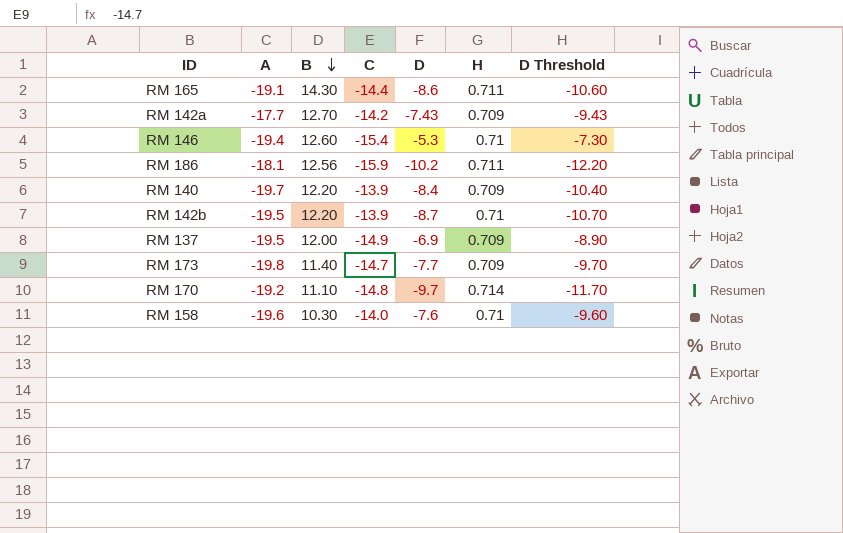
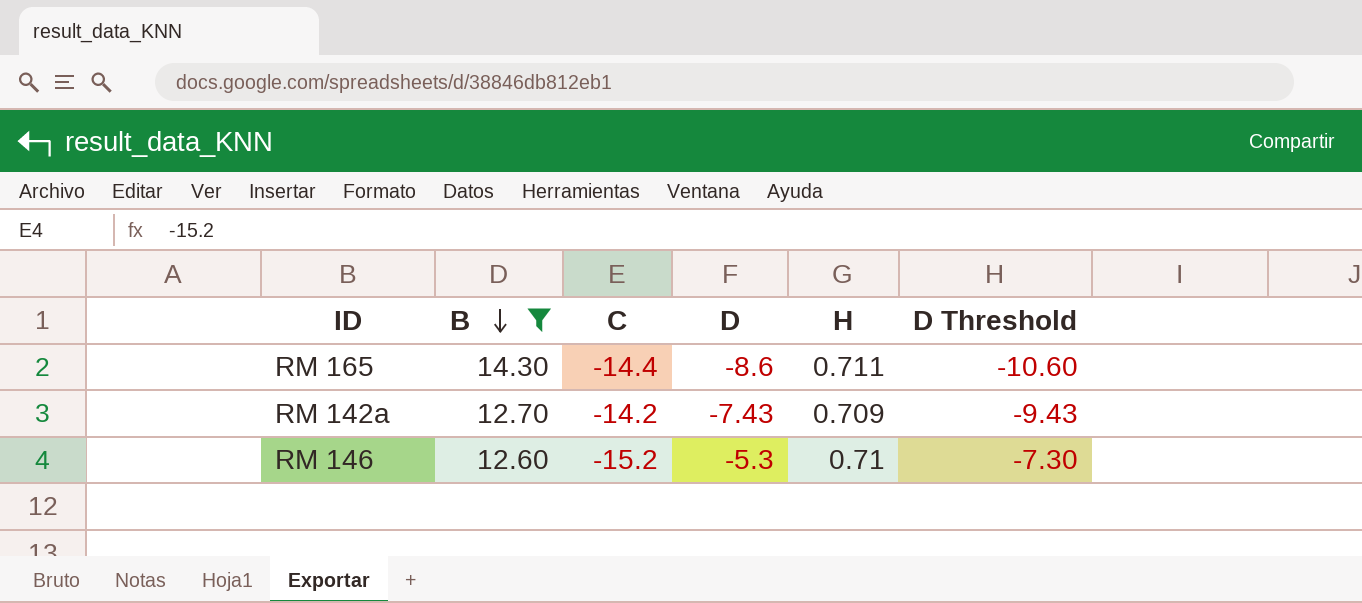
filter: none -> B >= 12.60
column A | position: 2 -> none
RM 146 | C: -15.4 -> -15.2

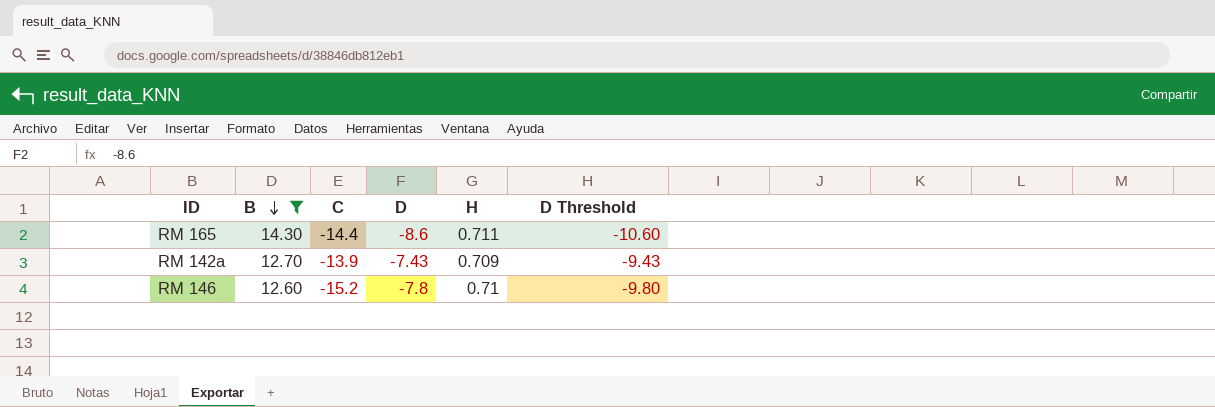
RM 142a | C: -14.2 -> -13.9
RM 146 | D: -5.3 -> -7.8
RM 146 | D Threshold: -7.30 -> -9.80

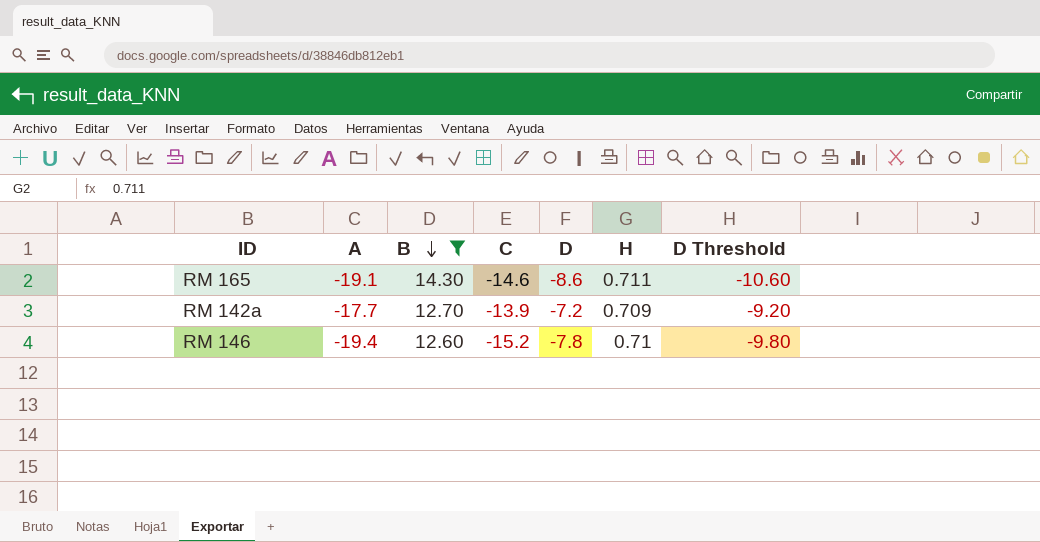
column A | position: none -> 2
RM 165 | C: -14.4 -> -14.6
RM 142a | D: -7.43 -> -7.2
RM 142a | D Threshold: -9.43 -> -9.20

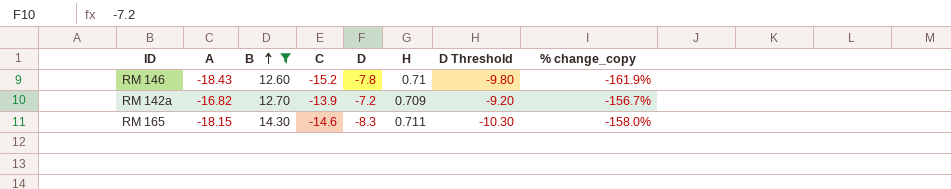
row order: B descending -> B ascending
column % change_copy | formula: none -> ([D] - [B]) / [B]
RM 146 | A: -19.4 -> -18.43
RM 142a | A: -17.7 -> -16.82
RM 165 | A: -19.1 -> -18.15
RM 165 | D: -8.6 -> -8.3
RM 165 | D Threshold: -10.60 -> -10.30

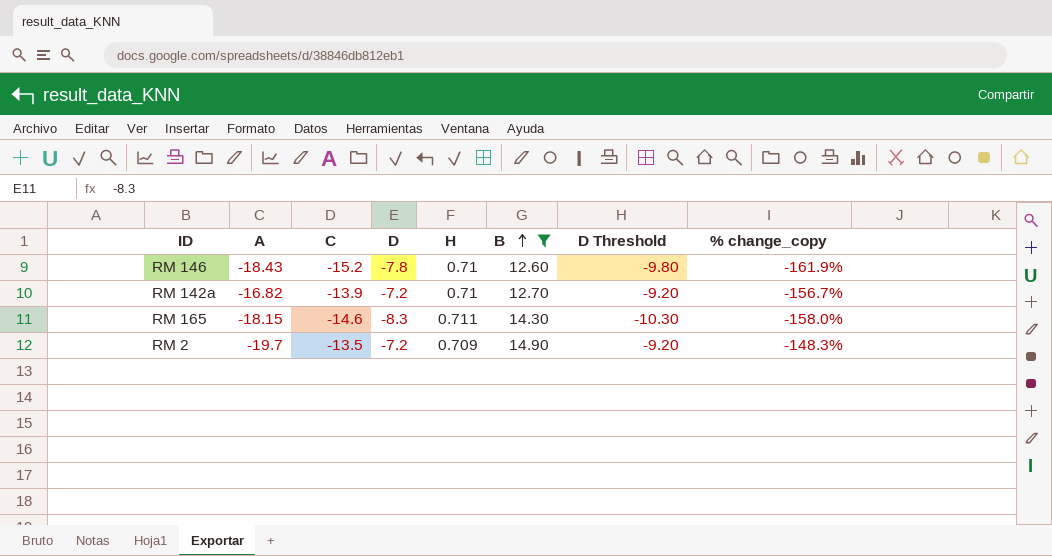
column B | position: 3 -> 6
RM 142a | H: 0.709 -> 0.71
row RM 2: none -> -19.7 | -13.5 | -7.2 | 0.709 | 14.90 | -9.20 | -148.3%

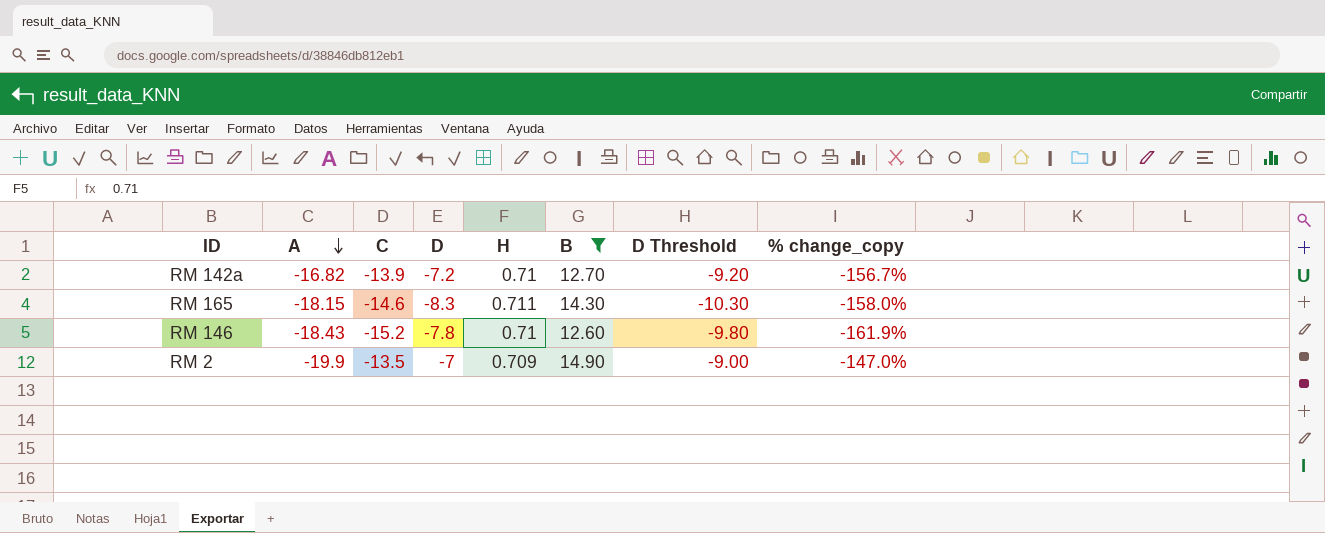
row order: B ascending -> A descending
RM 2 | A: -19.7 -> -19.9
RM 2 | D: -7.2 -> -7
RM 2 | D Threshold: -9.20 -> -9.00
RM 2 | % change_copy: -148.3% -> -147.0%

